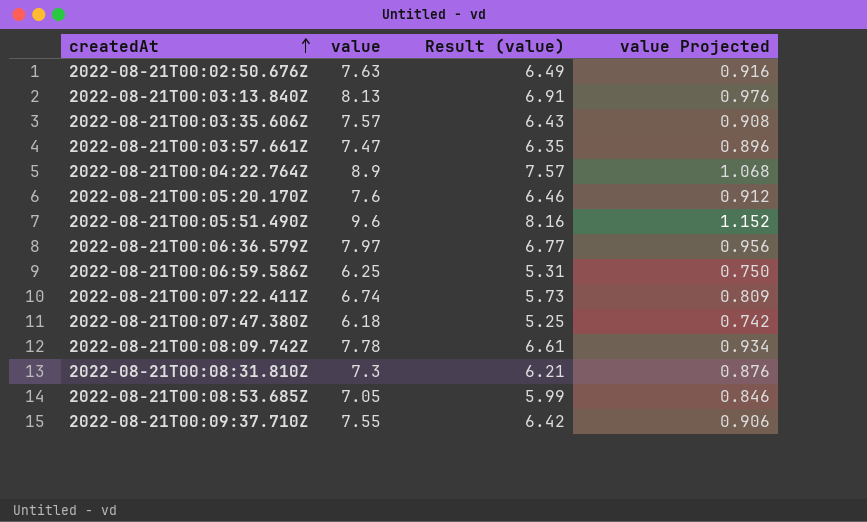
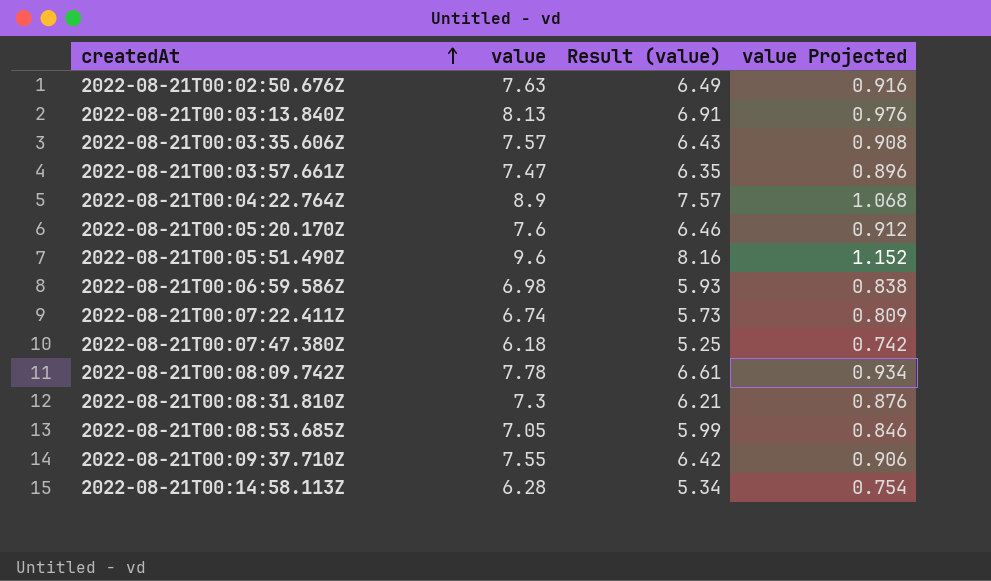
row 2022-08-21T00:06:36.579Z: 7.97 | 6.77 | 0.956 -> none
2022-08-21T00:06:59.586Z | value: 6.25 -> 6.98
2022-08-21T00:06:59.586Z | Result (value): 5.31 -> 5.93
2022-08-21T00:06:59.586Z | value Projected: 0.750 -> 0.838
row 2022-08-21T00:14:58.113Z: none -> 6.28 | 5.34 | 0.754

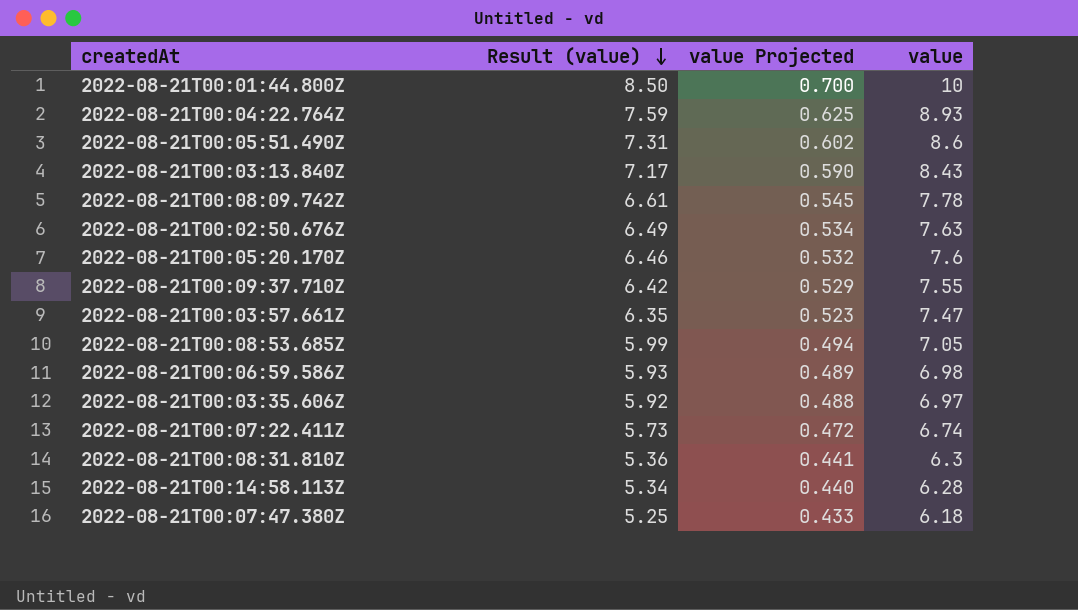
row order: createdAt ascending -> Result (value) descending
column value Projected | formula: [value] * 0.12 -> [value] * 0.07
column value | position: 2 -> 4
row 2022-08-21T00:01:44.800Z: none -> 8.50 | 0.700 | 10
2022-08-21T00:04:22.764Z | Result (value): 7.57 -> 7.59
2022-08-21T00:04:22.764Z | value: 8.9 -> 8.93
2022-08-21T00:05:51.490Z | Result (value): 8.16 -> 7.31
2022-08-21T00:05:51.490Z | value: 9.6 -> 8.6
2022-08-21T00:03:13.840Z | Result (value): 6.91 -> 7.17
2022-08-21T00:03:13.840Z | value: 8.13 -> 8.43
2022-08-21T00:03:35.606Z | Result (value): 6.43 -> 5.92
2022-08-21T00:03:35.606Z | value: 7.57 -> 6.97
2022-08-21T00:08:31.810Z | Result (value): 6.21 -> 5.36
2022-08-21T00:08:31.810Z | value: 7.3 -> 6.3

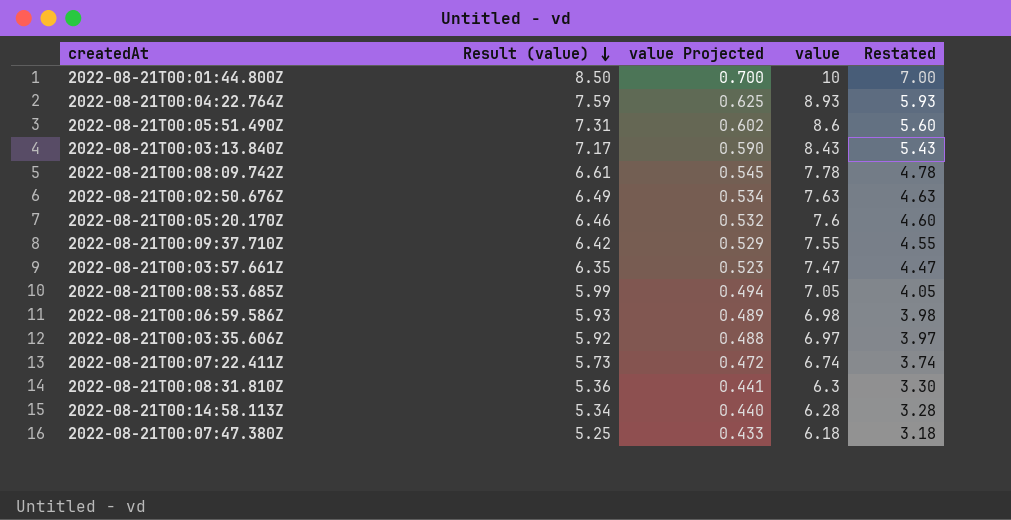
column Restated | formula: none -> [value] - 3

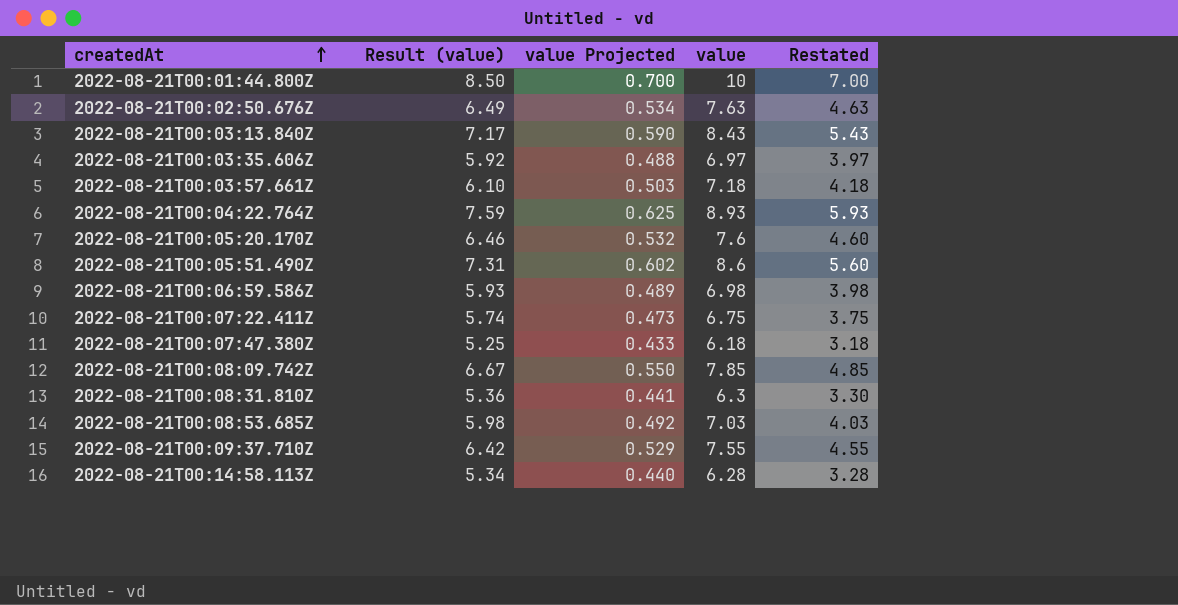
row order: Result (value) descending -> createdAt ascending
2022-08-21T00:03:57.661Z | Result (value): 6.35 -> 6.10
2022-08-21T00:03:57.661Z | value Projected: 0.523 -> 0.503
2022-08-21T00:03:57.661Z | value: 7.47 -> 7.18
2022-08-21T00:03:57.661Z | Restated: 4.47 -> 4.18
2022-08-21T00:07:22.411Z | Result (value): 5.73 -> 5.74
2022-08-21T00:07:22.411Z | value Projected: 0.472 -> 0.473
2022-08-21T00:07:22.411Z | value: 6.74 -> 6.75
2022-08-21T00:07:22.411Z | Restated: 3.74 -> 3.75
2022-08-21T00:08:09.742Z | Result (value): 6.61 -> 6.67
2022-08-21T00:08:09.742Z | value Projected: 0.545 -> 0.550
2022-08-21T00:08:09.742Z | value: 7.78 -> 7.85
2022-08-21T00:08:09.742Z | Restated: 4.78 -> 4.85
2022-08-21T00:08:53.685Z | Result (value): 5.99 -> 5.98
2022-08-21T00:08:53.685Z | value Projected: 0.494 -> 0.492
2022-08-21T00:08:53.685Z | value: 7.05 -> 7.03
2022-08-21T00:08:53.685Z | Restated: 4.05 -> 4.03

